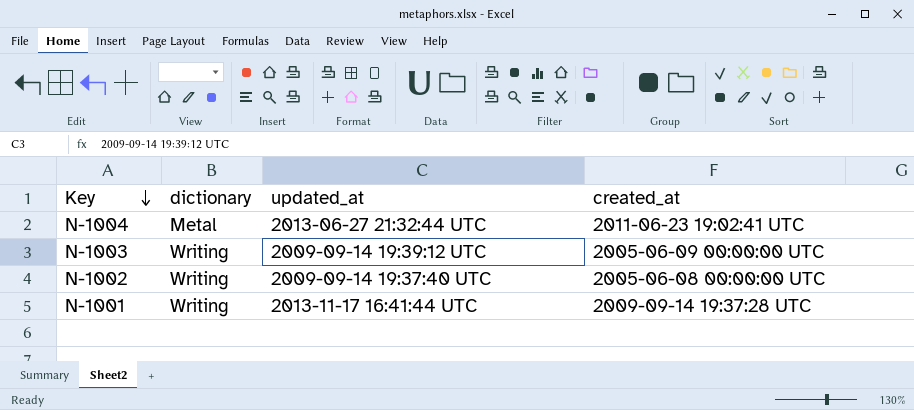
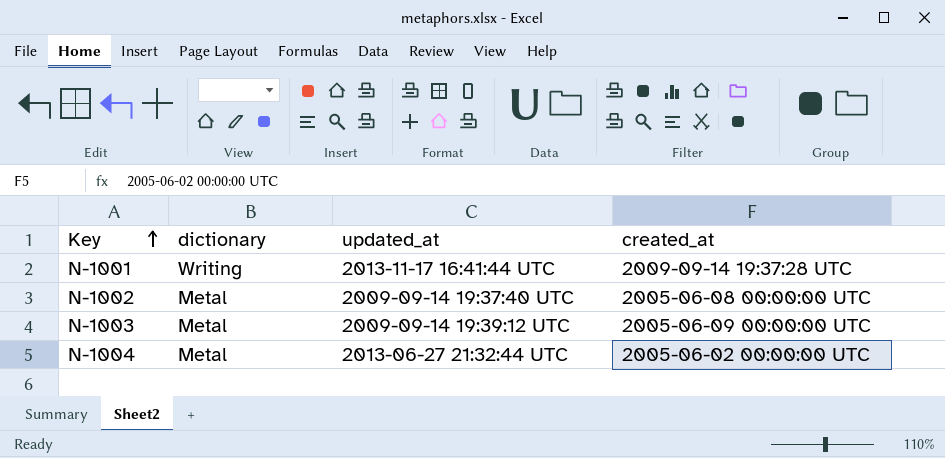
row order: Key descending -> Key ascending
N-1002 | dictionary: Writing -> Metal
N-1003 | dictionary: Writing -> Metal
N-1004 | created_at: 2011-06-23 19:02:41 UTC -> 2005-06-02 00:00:00 UTC

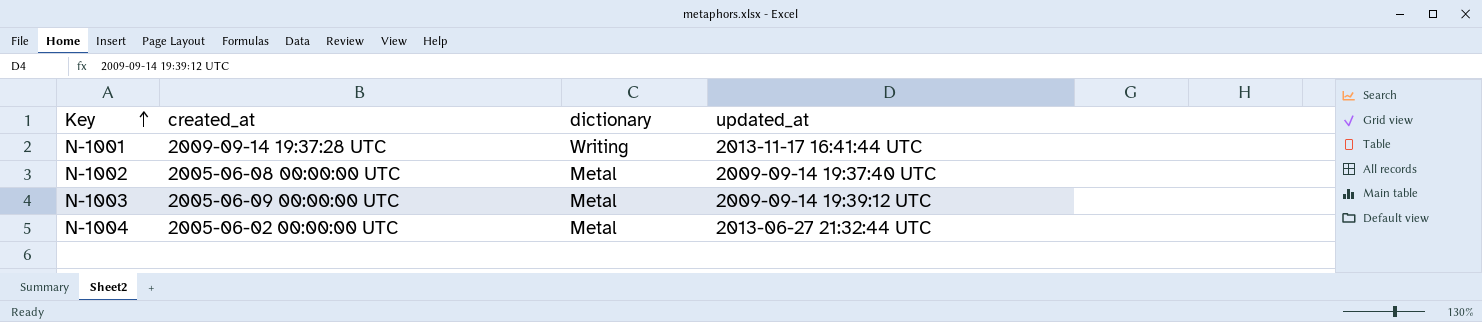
column created_at | position: 4 -> 2

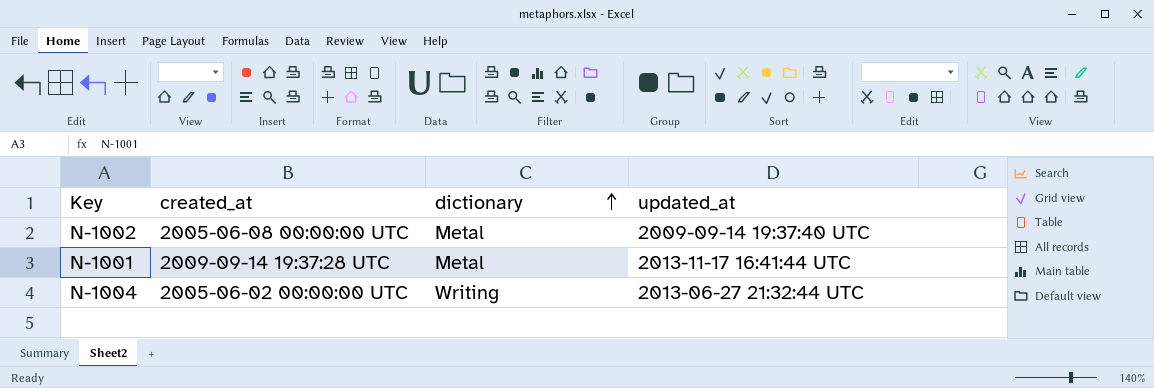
row order: Key ascending -> dictionary ascending
row N-1003: 2005-06-09 00:00:00 UTC | Metal | 2009-09-14 19:39:12 UTC -> none
N-1001 | dictionary: Writing -> Metal
N-1004 | dictionary: Metal -> Writing

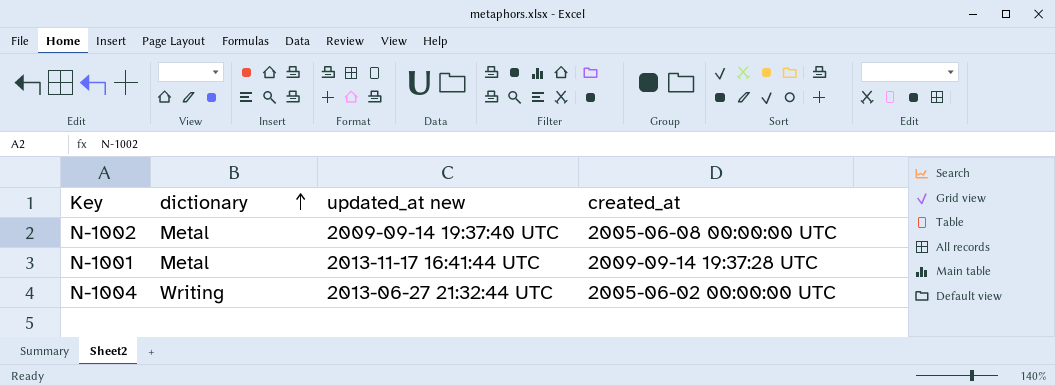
column name: updated_at -> updated_at new
column created_at | position: 2 -> 4

